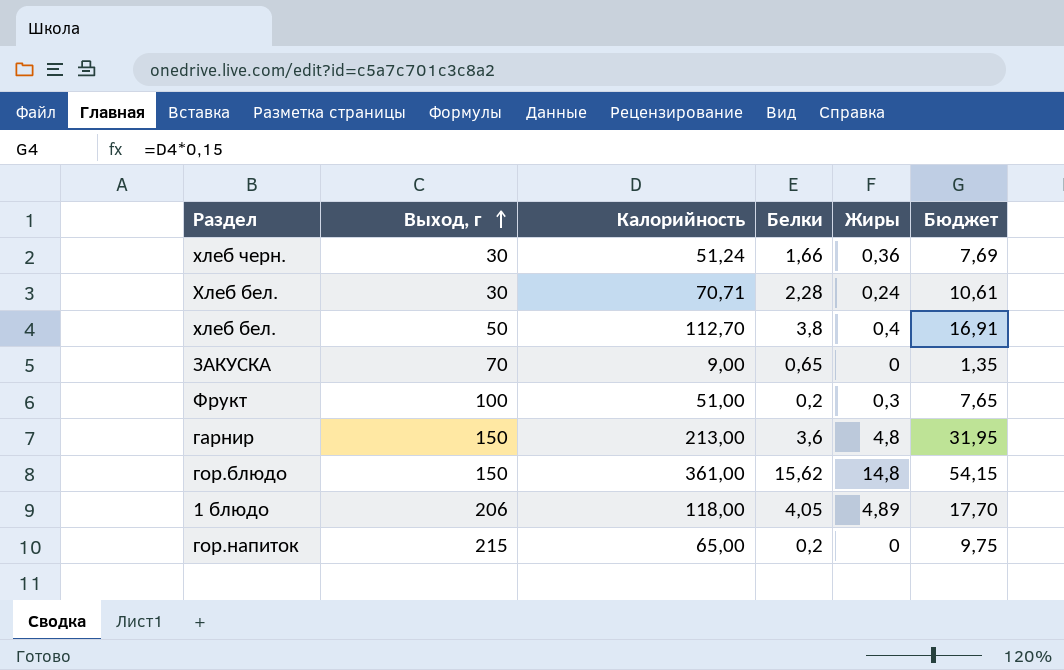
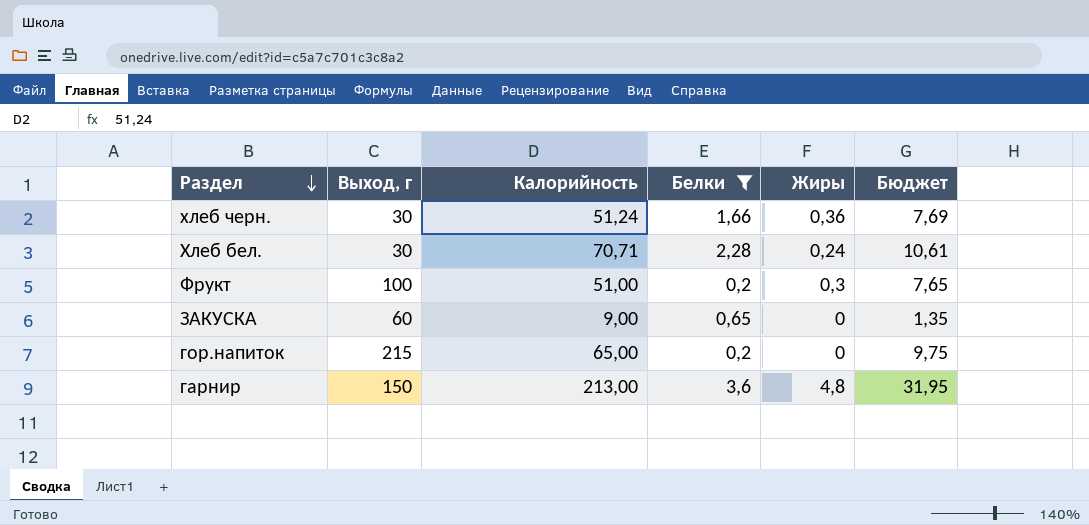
filter: none -> Белки <= 3,6
row order: Выход, г ascending -> Раздел descending
ЗАКУСКА | Выход, г: 70 -> 60

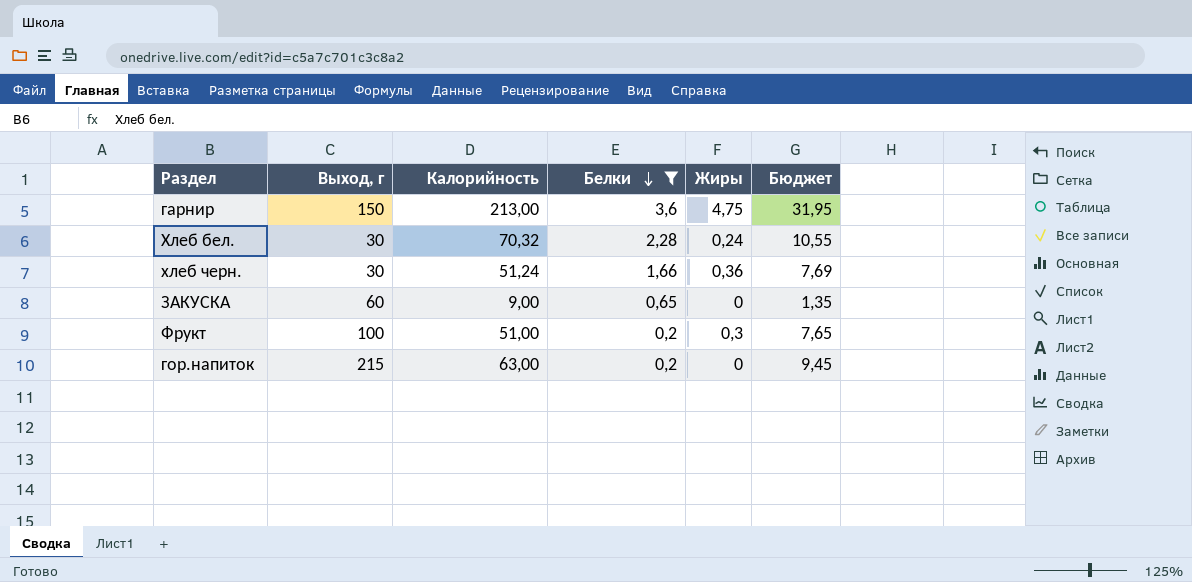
row order: Раздел descending -> Белки descending
гарнир | Жиры: 4,8 -> 4,75
Хлеб бел. | Калорийность: 70,71 -> 70,32
Хлеб бел. | Бюджет: 10,61 -> 10,55
гор.напиток | Калорийность: 65,00 -> 63,00
гор.напиток | Бюджет: 9,75 -> 9,45

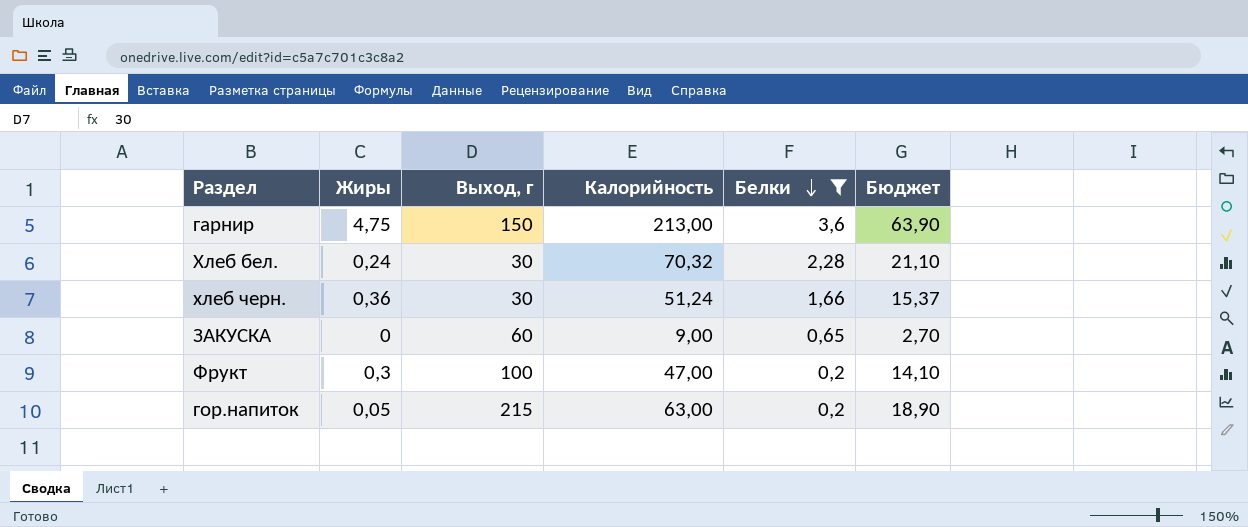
column Жиры | position: 5 -> 2
column Бюджет | formula: [Калорийность] * 0,15 -> [Калорийность] * 0,3
Фрукт | Калорийность: 51,00 -> 47,00
гор.напиток | Жиры: 0 -> 0,05

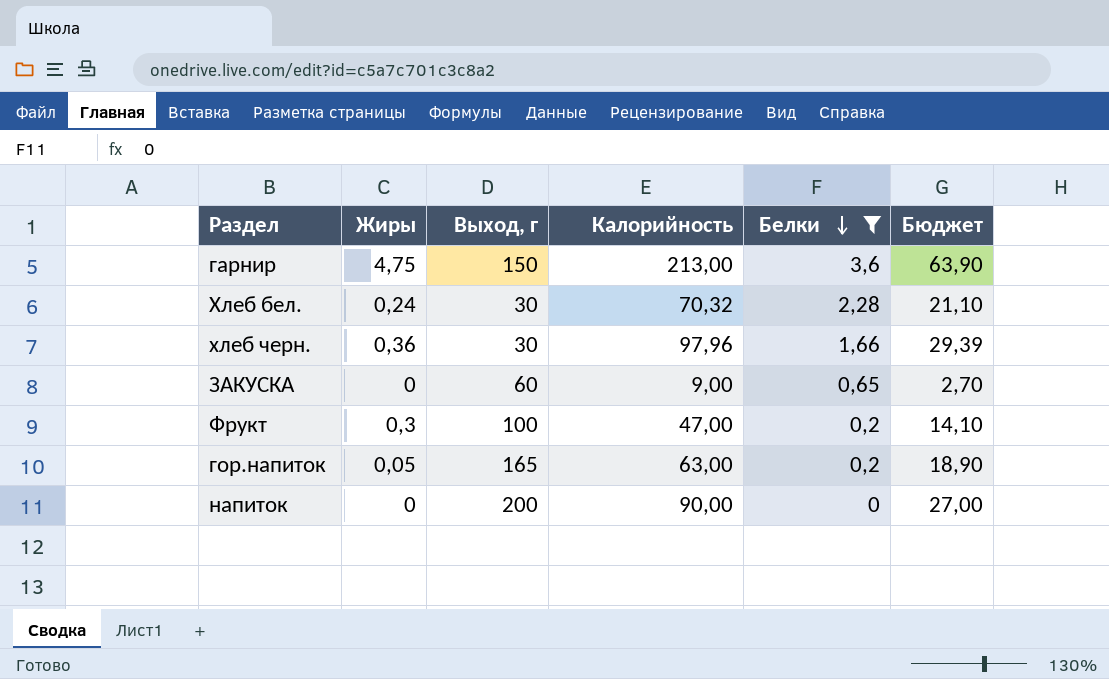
хлеб черн. | Калорийность: 51,24 -> 97,96
хлеб черн. | Бюджет: 15,37 -> 29,39
гор.напиток | Выход, г: 215 -> 165
row напиток: none -> 0 | 200 | 90,00 | 0 | 27,00

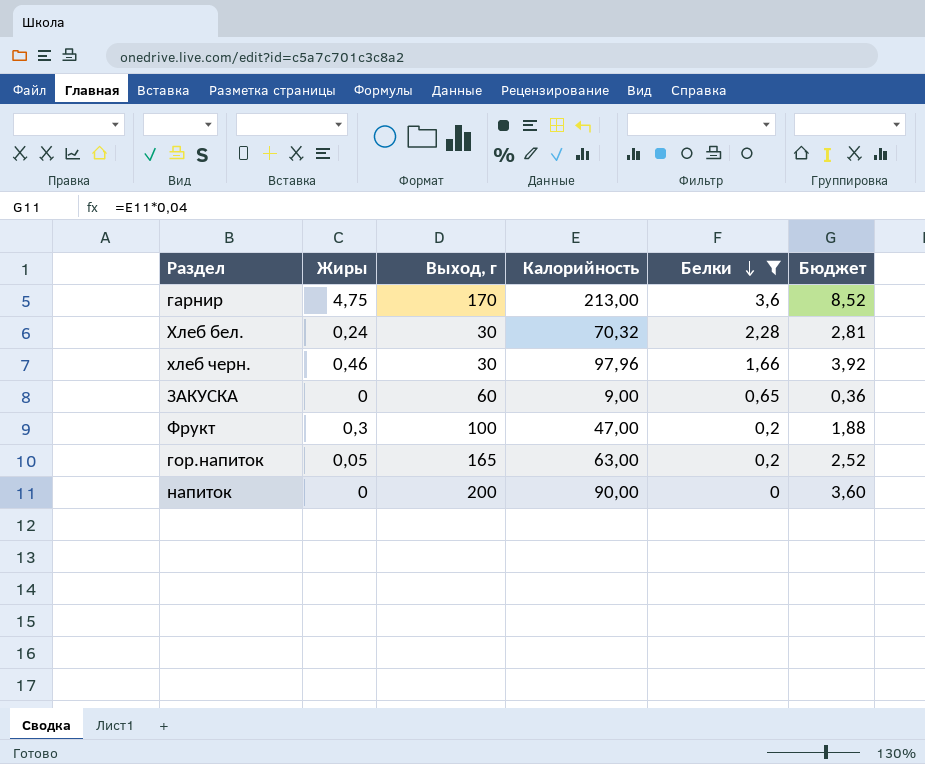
column Бюджет | formula: [Калорийность] * 0,3 -> [Калорийность] * 0,04
гарнир | Выход, г: 150 -> 170
хлеб черн. | Жиры: 0,36 -> 0,46

